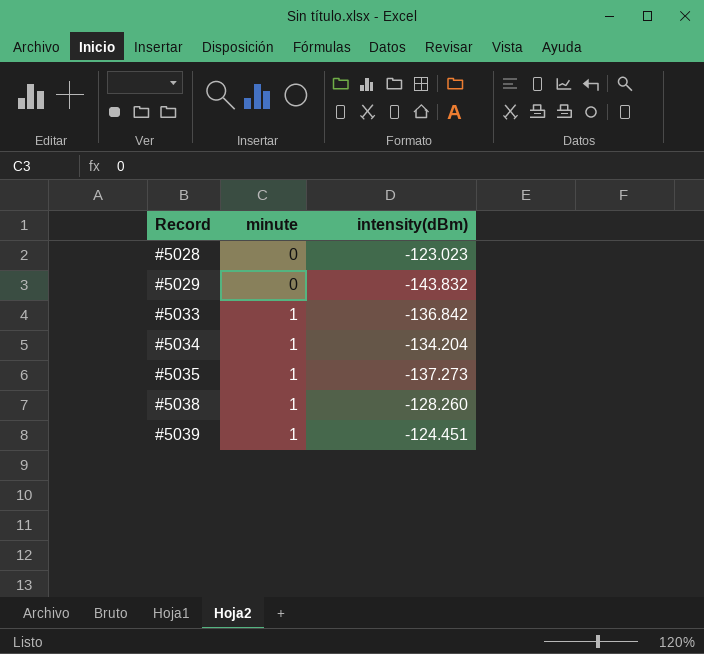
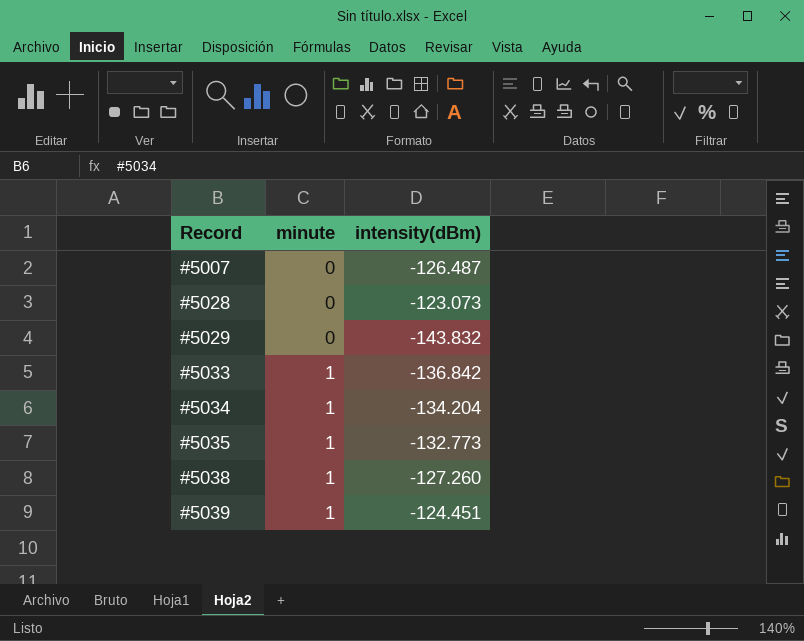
row #5007: none -> 0 | -126.487
#5028 | intensity(dBm): -123.023 -> -123.073
#5035 | intensity(dBm): -137.273 -> -132.773
#5038 | intensity(dBm): -128.260 -> -127.260

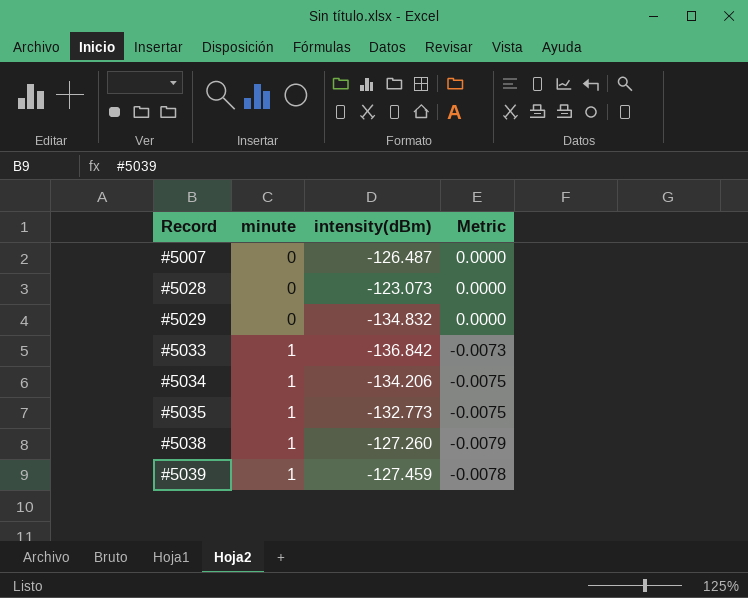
column Metric | formula: none -> [minute] / [intensity(dBm)]
#5029 | intensity(dBm): -143.832 -> -134.832
#5034 | intensity(dBm): -134.204 -> -134.206
#5039 | intensity(dBm): -124.451 -> -127.459

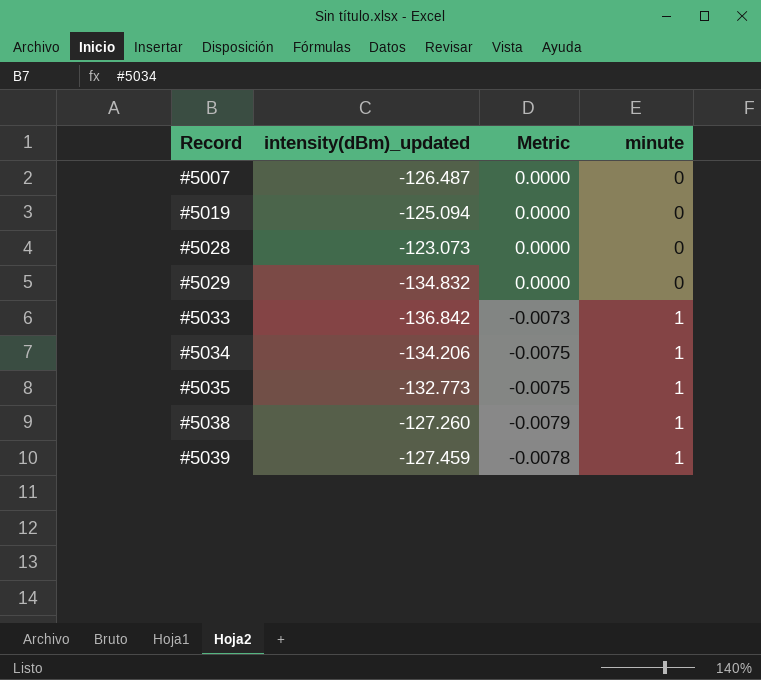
column name: intensity(dBm) -> intensity(dBm)_updated
column minute | position: 2 -> 4
row #5019: none -> -125.094 | 0.0000 | 0

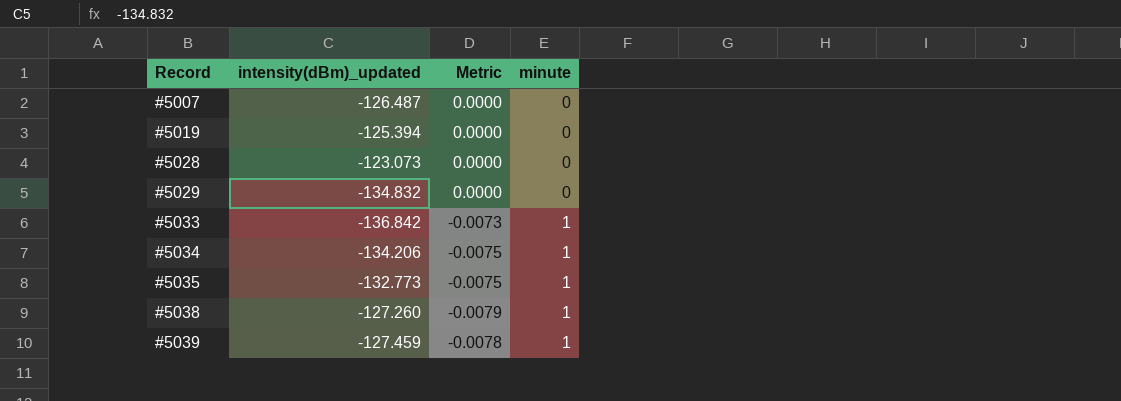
#5019 | intensity(dBm)_updated: -125.094 -> -125.394

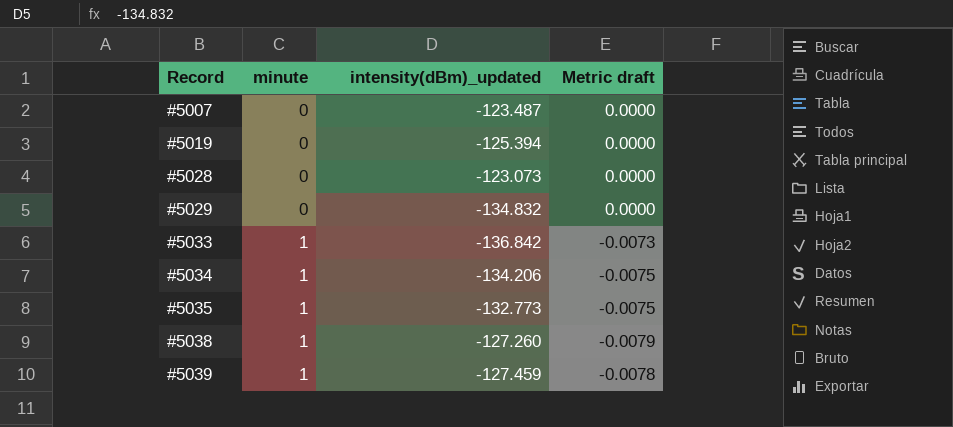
column minute | position: 4 -> 2
column name: Metric -> Metric draft
#5007 | intensity(dBm)_updated: -126.487 -> -123.487

